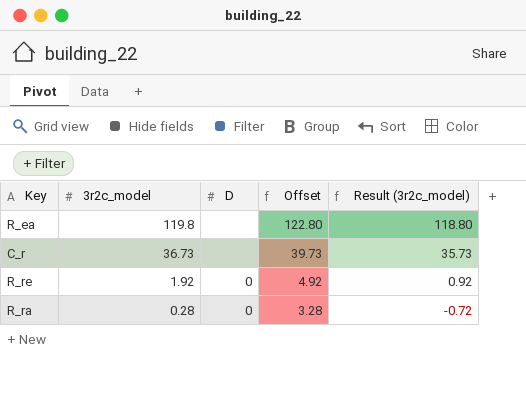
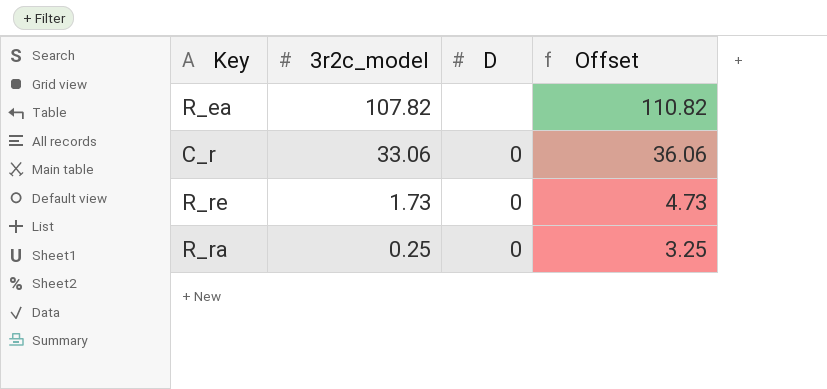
column Result (3r2c_model) | formula: [3r2c_model] - 1 -> none
R_ea | 3r2c_model: 119.8 -> 107.82
R_ea | Offset: 122.80 -> 110.82
C_r | 3r2c_model: 36.73 -> 33.06
C_r | D: none -> 0
C_r | Offset: 39.73 -> 36.06
R_re | 3r2c_model: 1.92 -> 1.73
R_re | Offset: 4.92 -> 4.73
R_ra | 3r2c_model: 0.28 -> 0.25
R_ra | Offset: 3.28 -> 3.25

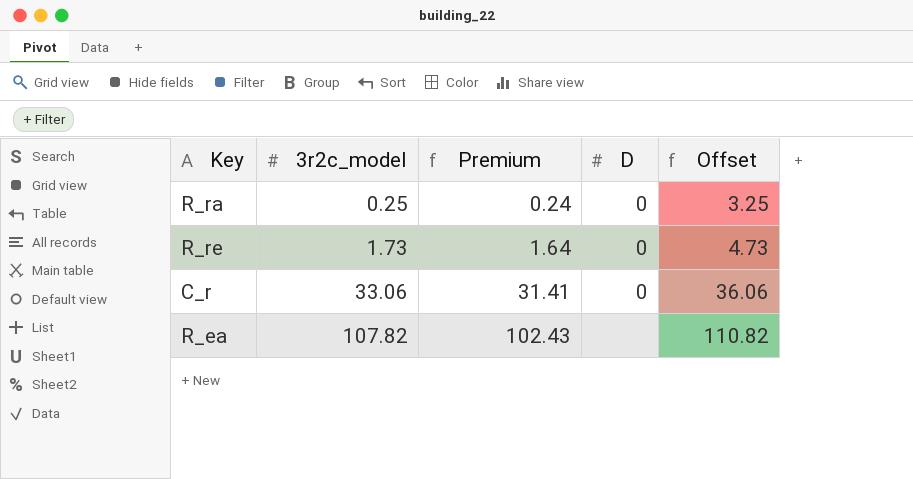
row order: 3r2c_model descending -> 3r2c_model ascending
column Premium | formula: none -> [3r2c_model] * 0.95

